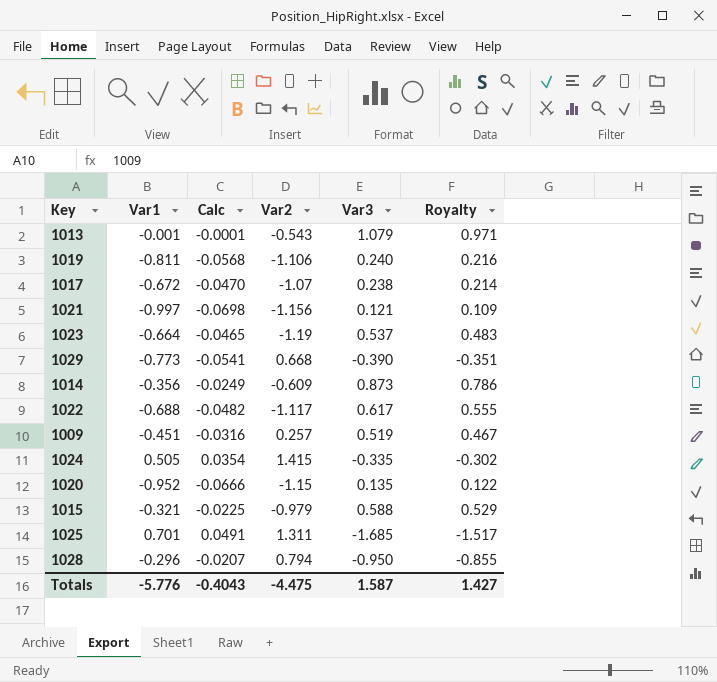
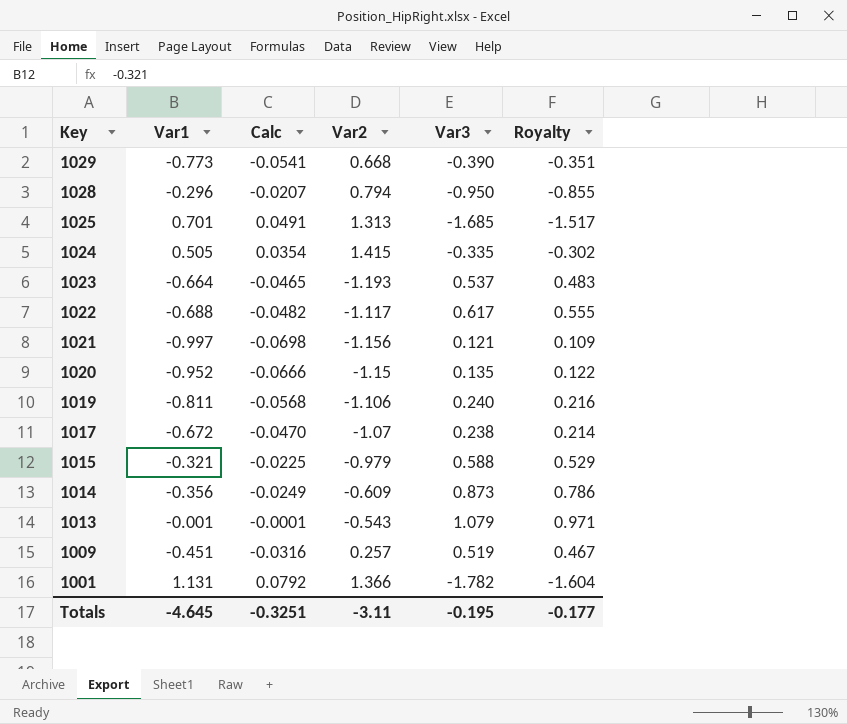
row order: none -> Key descending
1025 | Var2: 1.311 -> 1.313
1023 | Var2: -1.19 -> -1.193
row 1001: none -> 1.131 | 0.0792 | 1.366 | -1.782 | -1.604
Totals | Var1: -5.776 -> -4.645
Totals | Calc: -0.4043 -> -0.3251
Totals | Var2: -4.475 -> -3.11
Totals | Var3: 1.587 -> -0.195
Totals | Royalty: 1.427 -> -0.177

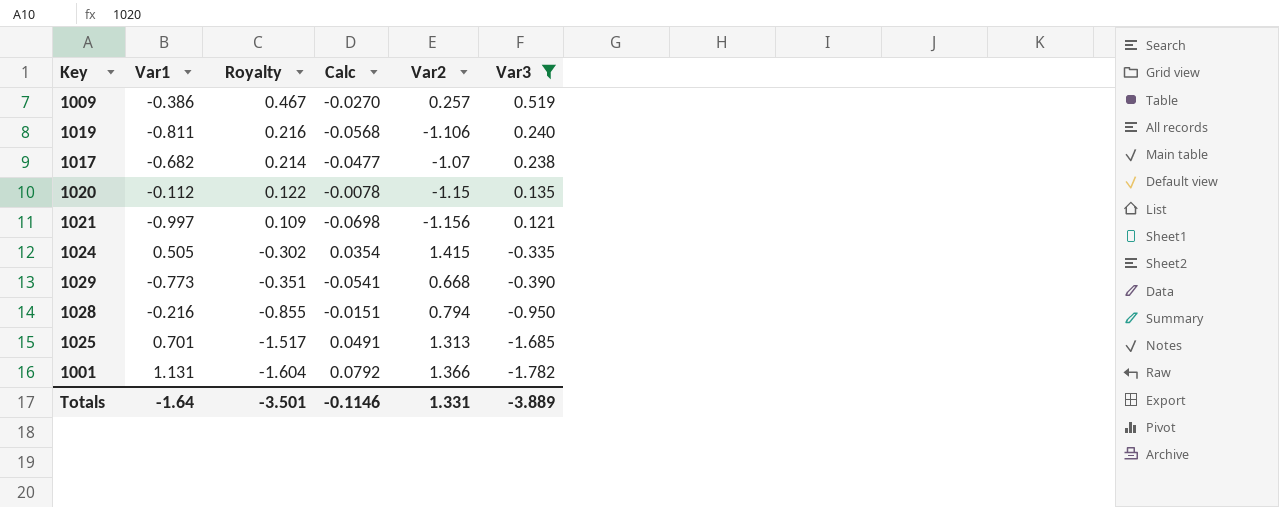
filter: none -> Var3 <= 0.519
row order: Key descending -> Royalty descending
column Royalty | position: 6 -> 3
1009 | Var1: -0.451 -> -0.386
1009 | Calc: -0.0316 -> -0.0270
1017 | Var1: -0.672 -> -0.682
1017 | Calc: -0.0470 -> -0.0477
1020 | Var1: -0.952 -> -0.112
1020 | Calc: -0.0666 -> -0.0078
1028 | Var1: -0.296 -> -0.216
1028 | Calc: -0.0207 -> -0.0151
Totals | Var1: -4.645 -> -1.64
Totals | Royalty: -0.177 -> -3.501
Totals | Calc: -0.3251 -> -0.1146
Totals | Var2: -3.11 -> 1.331
Totals | Var3: -0.195 -> -3.889

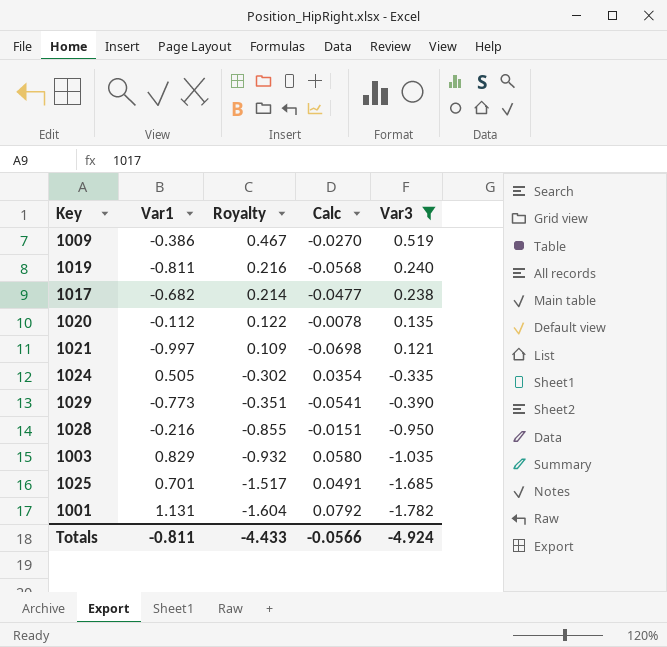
column Var2 | position: 5 -> none
row 1003: none -> 0.829 | -0.932 | 0.0580 | -1.035
Totals | Var1: -1.64 -> -0.811
Totals | Royalty: -3.501 -> -4.433
Totals | Calc: -0.1146 -> -0.0566
Totals | Var3: -3.889 -> -4.924

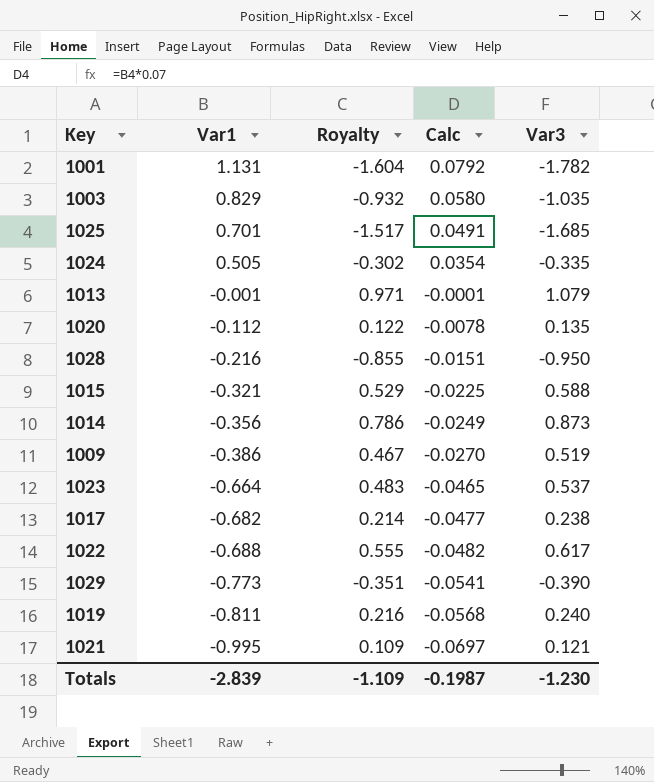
filter: Var3 <= 0.519 -> none
row order: Royalty descending -> Var1 descending
1021 | Var1: -0.997 -> -0.995
1021 | Calc: -0.0698 -> -0.0697
Totals | Var1: -0.811 -> -2.839
Totals | Royalty: -4.433 -> -1.109
Totals | Calc: -0.0566 -> -0.1987
Totals | Var3: -4.924 -> -1.230

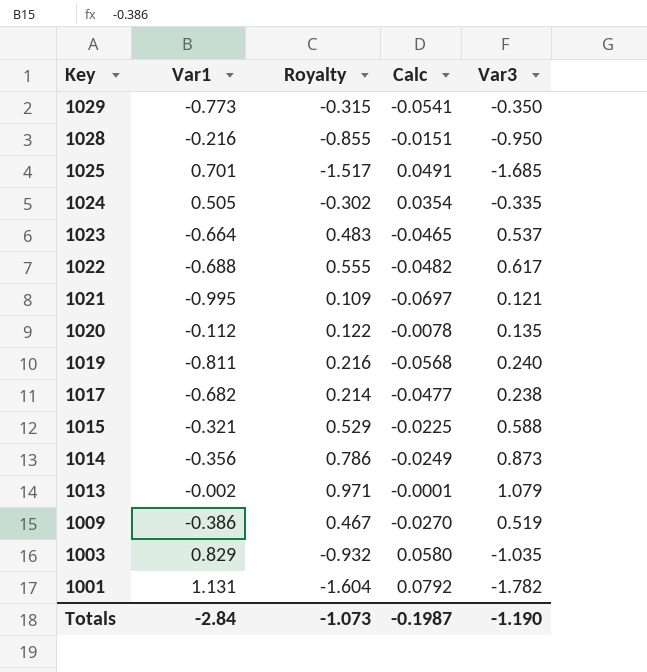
row order: Var1 descending -> Key descending
1029 | Royalty: -0.351 -> -0.315
1029 | Var3: -0.390 -> -0.350
1013 | Var1: -0.001 -> -0.002
Totals | Var1: -2.839 -> -2.84
Totals | Royalty: -1.109 -> -1.073
Totals | Var3: -1.230 -> -1.190

